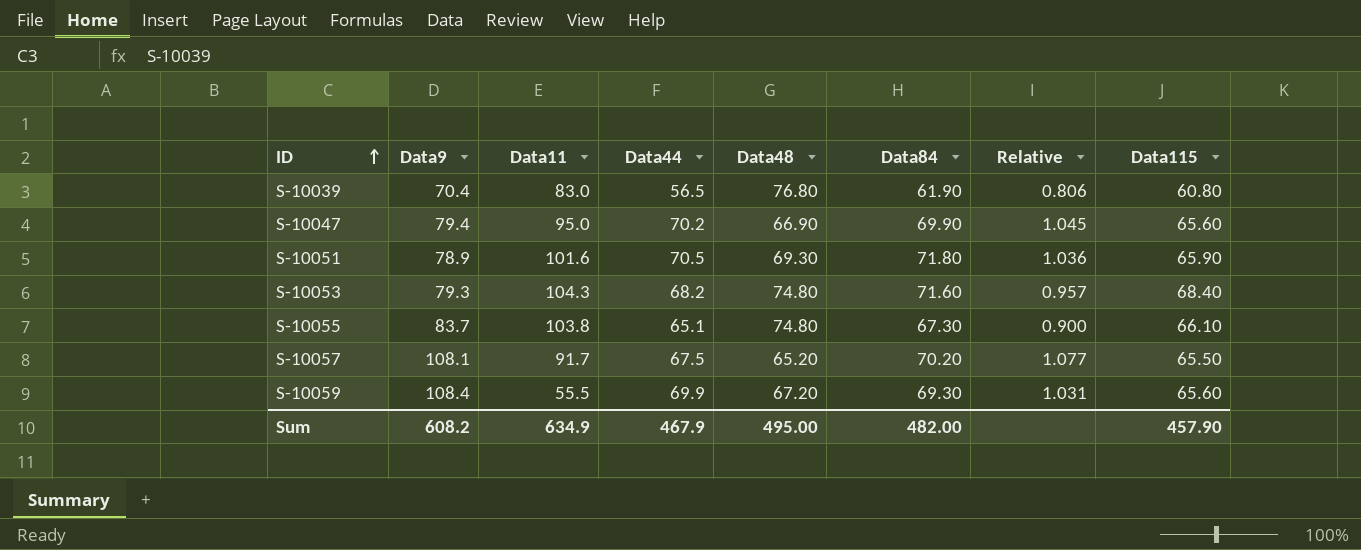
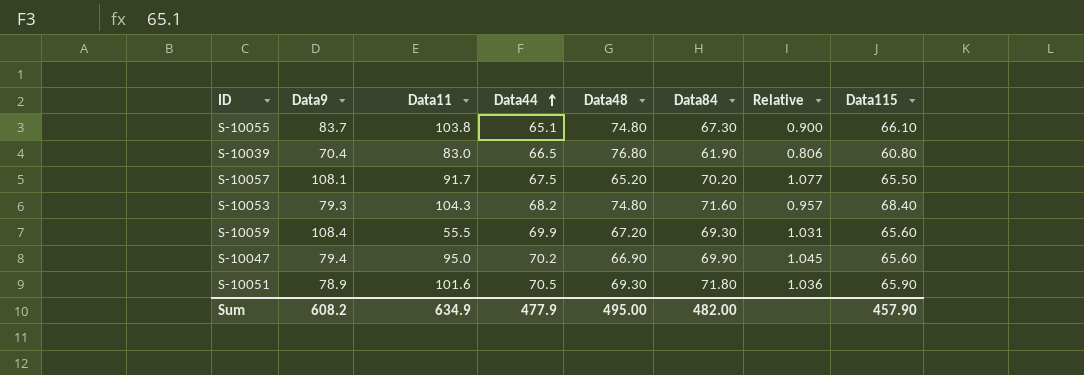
row order: ID ascending -> Data44 ascending
S-10039 | Data44: 56.5 -> 66.5
Sum | Data44: 467.9 -> 477.9

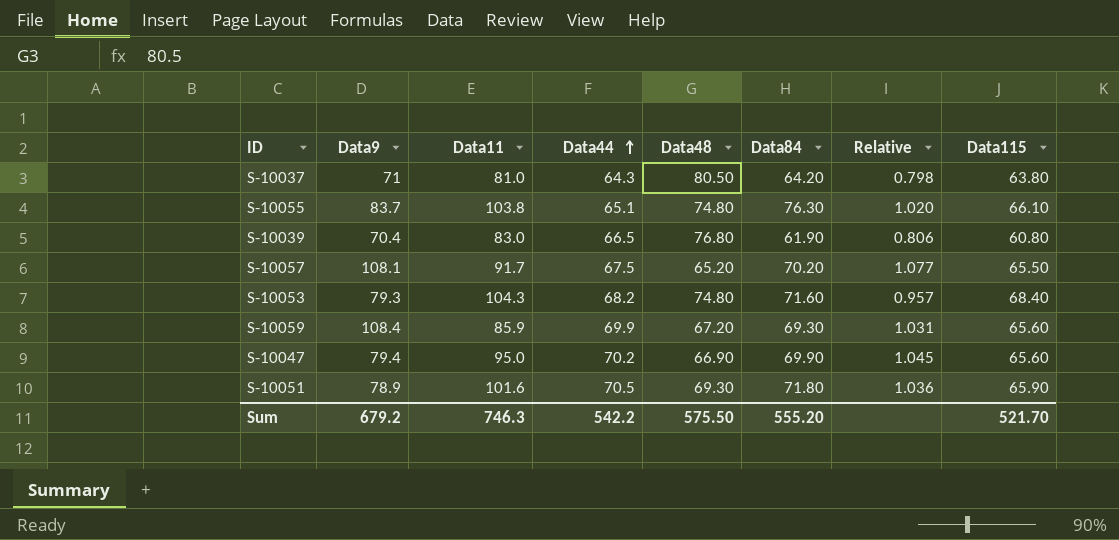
row S-10037: none -> 71 | 81.0 | 64.3 | 80.50 | 64.20 | 0.798 | 63.80
S-10055 | Data84: 67.30 -> 76.30
S-10055 | Relative: 0.900 -> 1.020
S-10059 | Data11: 55.5 -> 85.9
Sum | Data9: 608.2 -> 679.2
Sum | Data11: 634.9 -> 746.3
Sum | Data44: 477.9 -> 542.2
Sum | Data48: 495.00 -> 575.50
Sum | Data84: 482.00 -> 555.20
Sum | Data115: 457.90 -> 521.70

